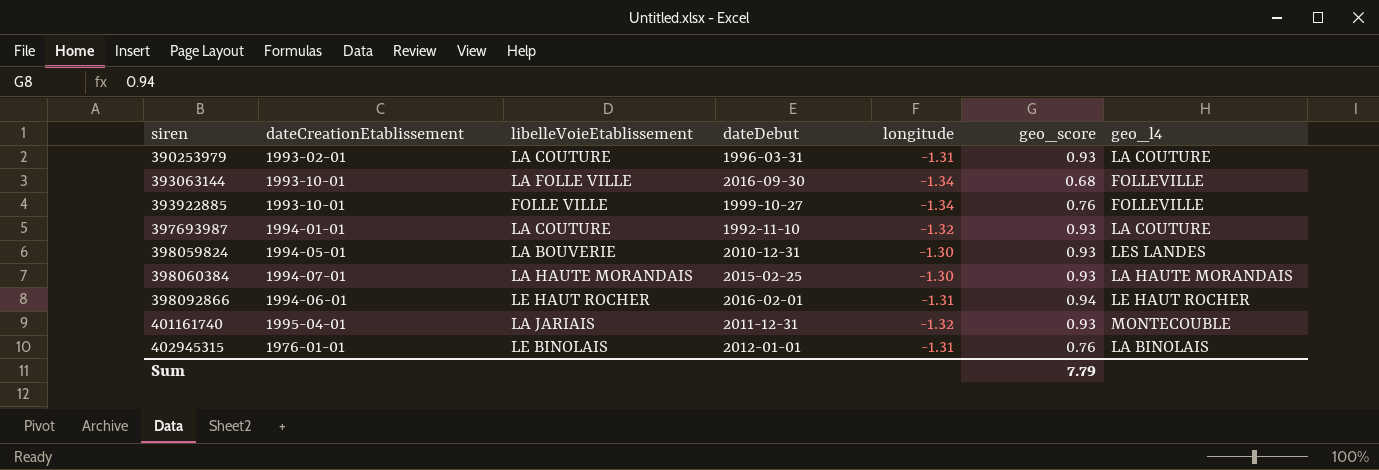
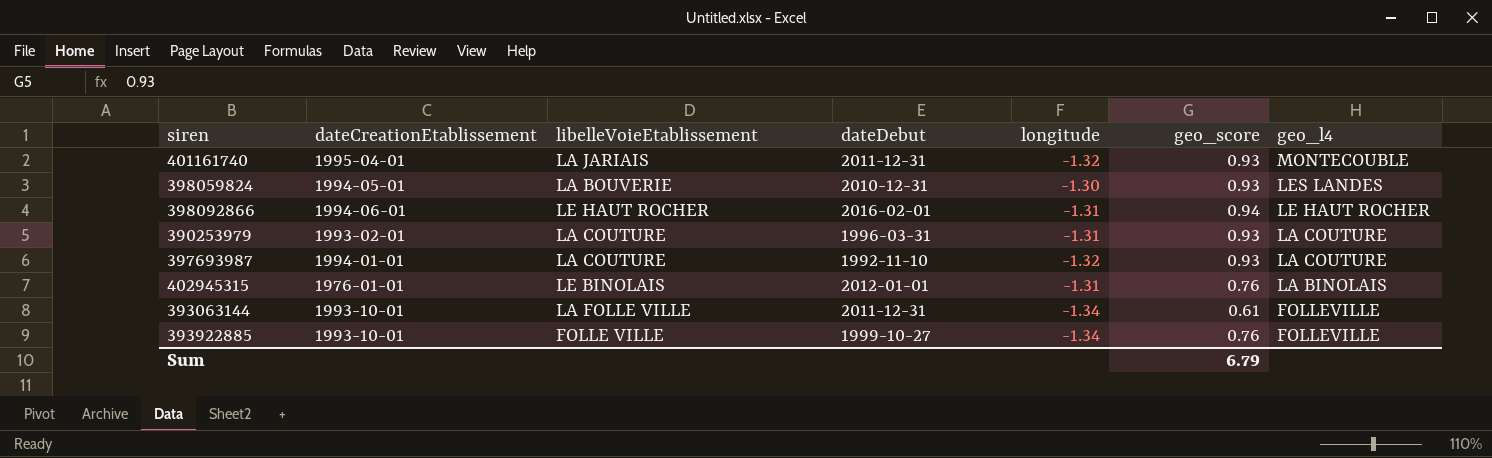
row order: siren ascending -> geo_l4 descending
row 398060384: 1994-07-01 | LA HAUTE MORANDAIS | 2015-02-25 | -1.30 | 0.93 | LA HAUTE MORANDAIS -> none
393063144 | dateDebut: 2016-09-30 -> 2011-12-31
393063144 | geo_score: 0.68 -> 0.61
Sum | geo_score: 7.79 -> 6.79

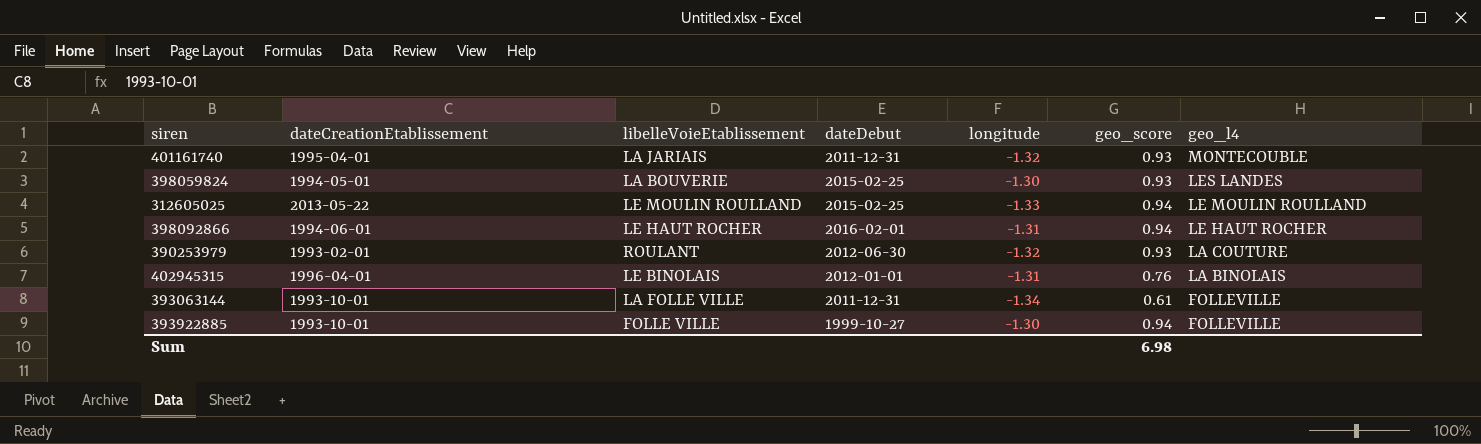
row 397693987: 1994-01-01 | LA COUTURE | 1992-11-10 | -1.32 | 0.93 | LA COUTURE -> none
398059824 | dateDebut: 2010-12-31 -> 2015-02-25
row 312605025: none -> 2013-05-22 | LE MOULIN ROULLAND | 2015-02-25 | -1.33 | 0.94 | LE MOULIN ROULLAND
390253979 | libelleVoieEtablissement: LA COUTURE -> ROULANT
390253979 | dateDebut: 1996-03-31 -> 2012-06-30
390253979 | longitude: -1.31 -> -1.32
402945315 | dateCreationEtablissement: 1976-01-01 -> 1996-04-01
393922885 | longitude: -1.34 -> -1.30
393922885 | geo_score: 0.76 -> 0.94
Sum | geo_score: 6.79 -> 6.98

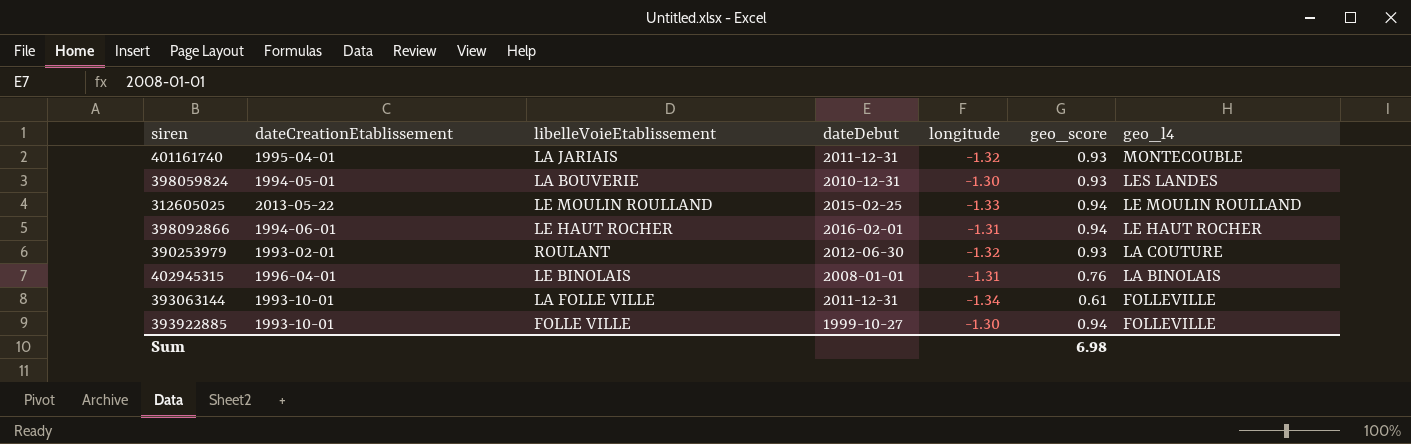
398059824 | dateDebut: 2015-02-25 -> 2010-12-31
402945315 | dateDebut: 2012-01-01 -> 2008-01-01

